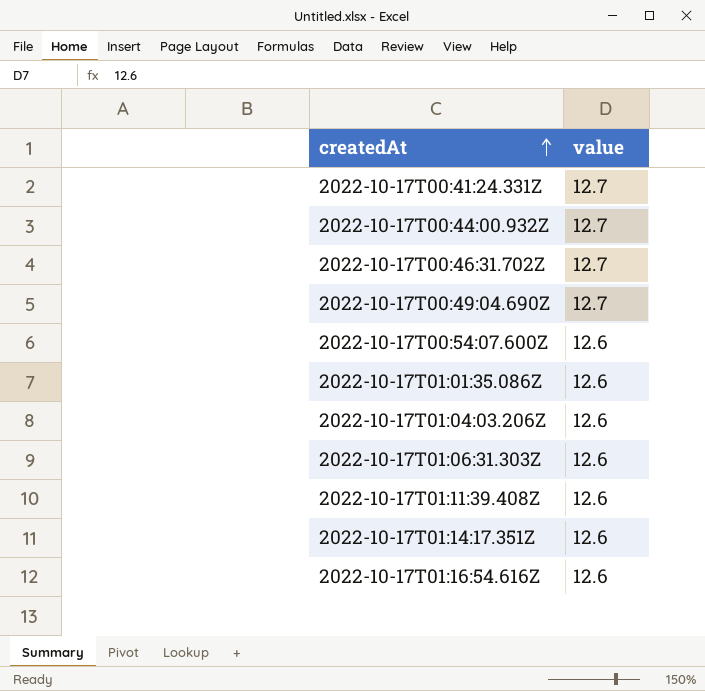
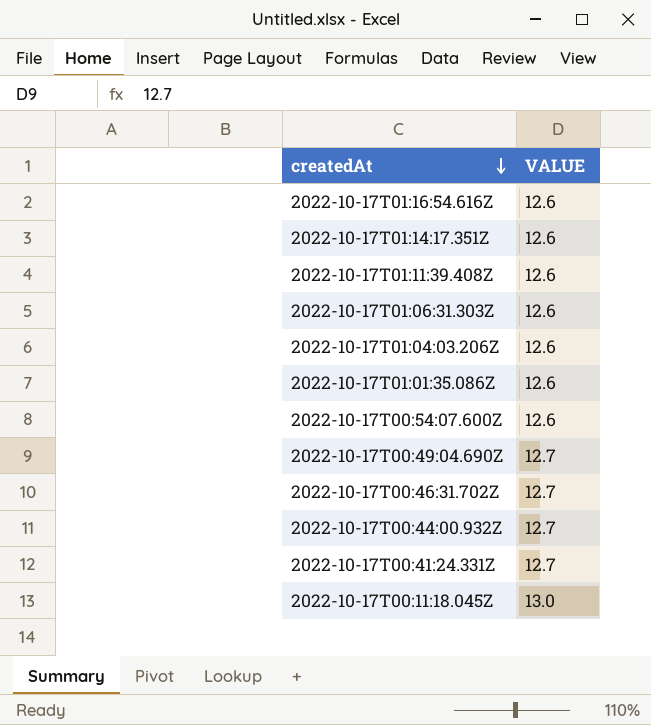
row order: createdAt ascending -> createdAt descending
column name: value -> VALUE
row 2022-10-17T00:11:18.045Z: none -> 13.0

